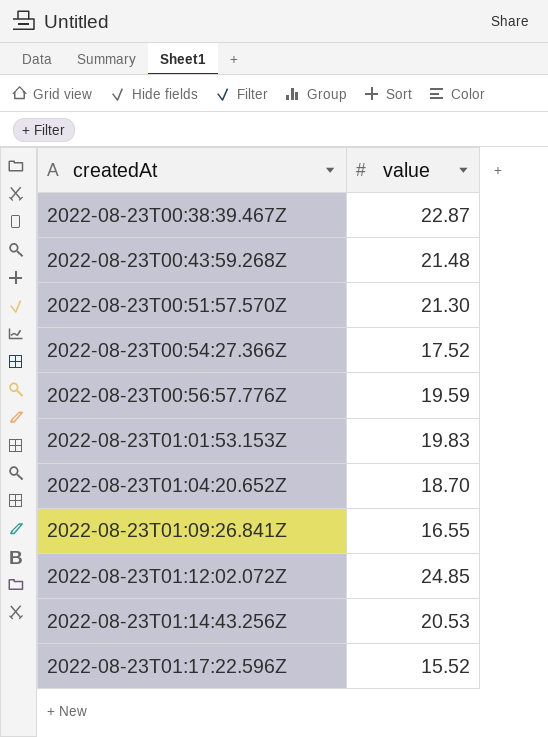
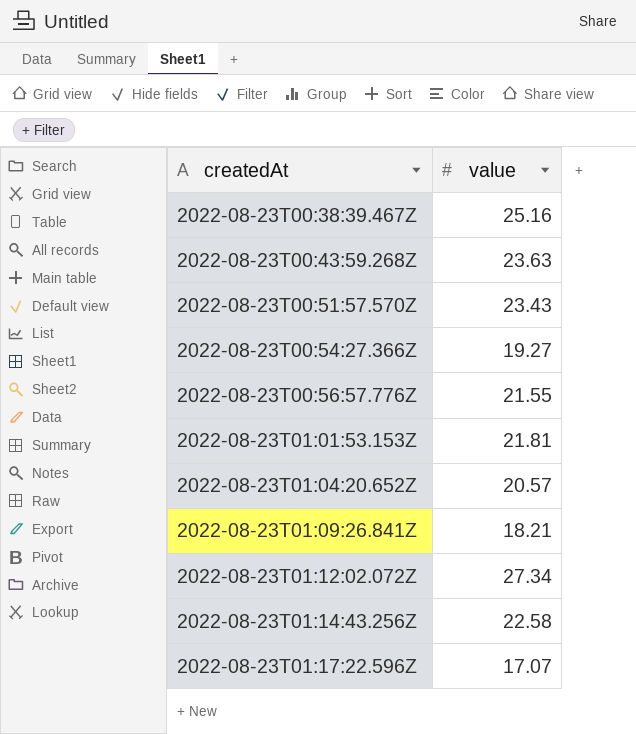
2022-08-23T00:38:39.467Z | value: 22.87 -> 25.16
2022-08-23T00:43:59.268Z | value: 21.48 -> 23.63
2022-08-23T00:51:57.570Z | value: 21.30 -> 23.43
2022-08-23T00:54:27.366Z | value: 17.52 -> 19.27
2022-08-23T00:56:57.776Z | value: 19.59 -> 21.55
2022-08-23T01:01:53.153Z | value: 19.83 -> 21.81
2022-08-23T01:04:20.652Z | value: 18.70 -> 20.57
2022-08-23T01:09:26.841Z | value: 16.55 -> 18.21
2022-08-23T01:12:02.072Z | value: 24.85 -> 27.34
2022-08-23T01:14:43.256Z | value: 20.53 -> 22.58
2022-08-23T01:17:22.596Z | value: 15.52 -> 17.07

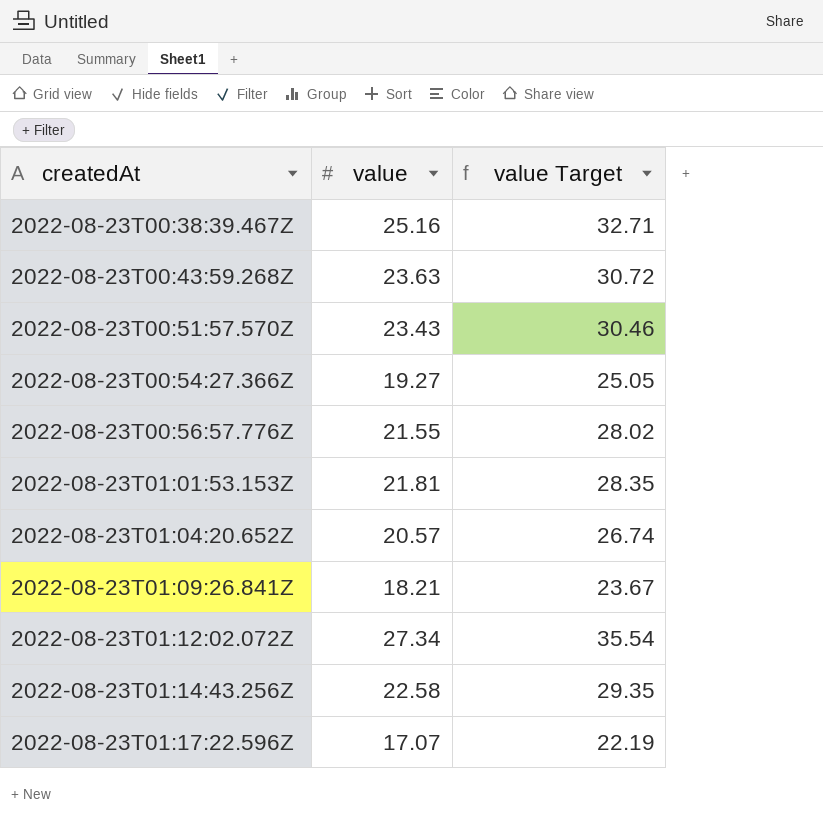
column value Target | formula: none -> [value] * 1.3

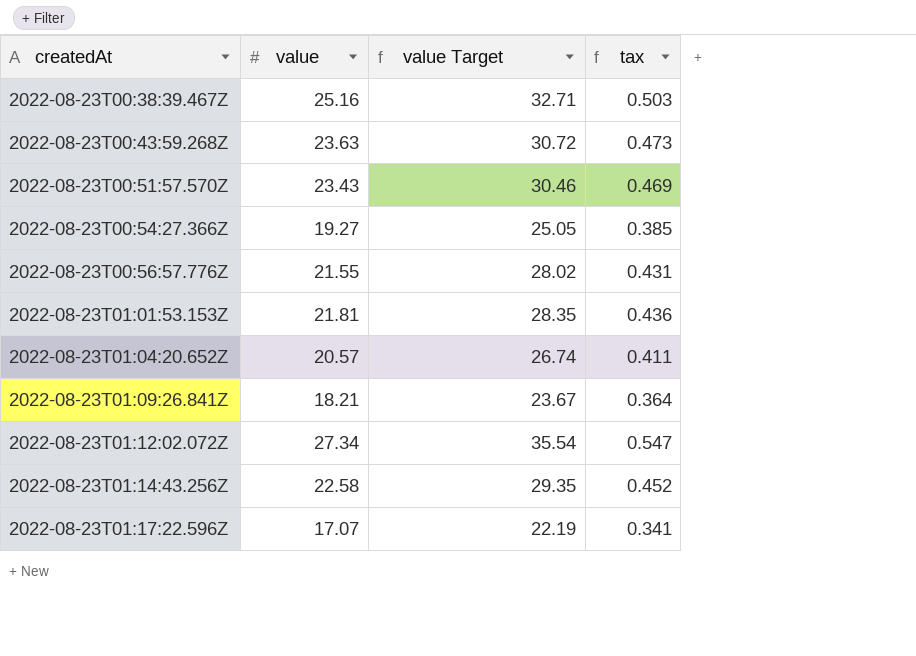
column tax | formula: none -> [value] * 0.02

